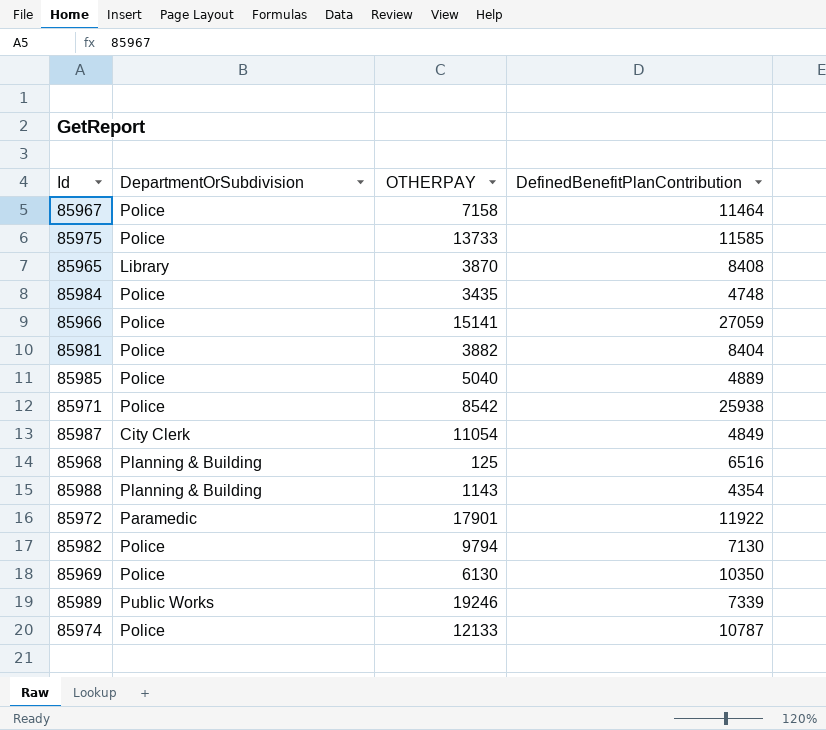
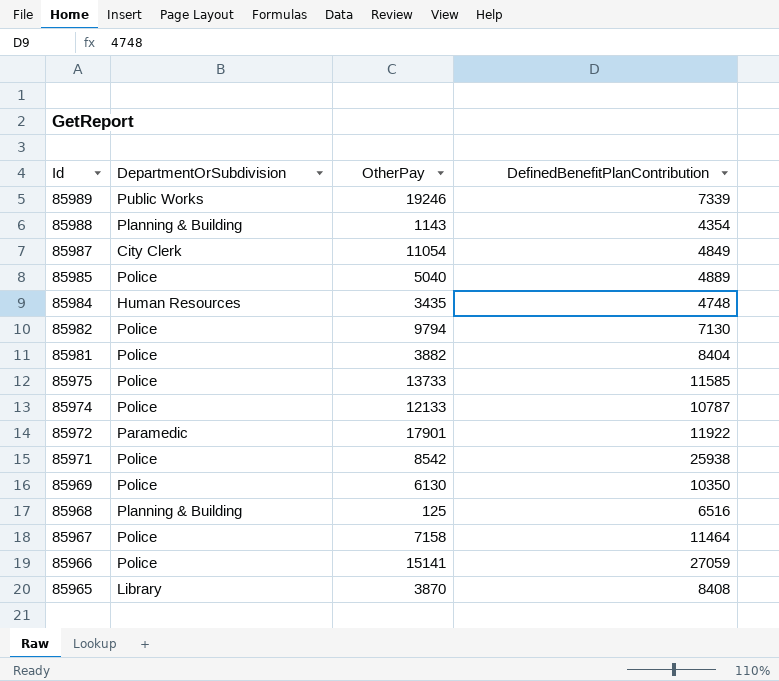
row order: none -> Id descending
column name: OTHERPAY -> OtherPay
85984 | DepartmentOrSubdivision: Police -> Human Resources

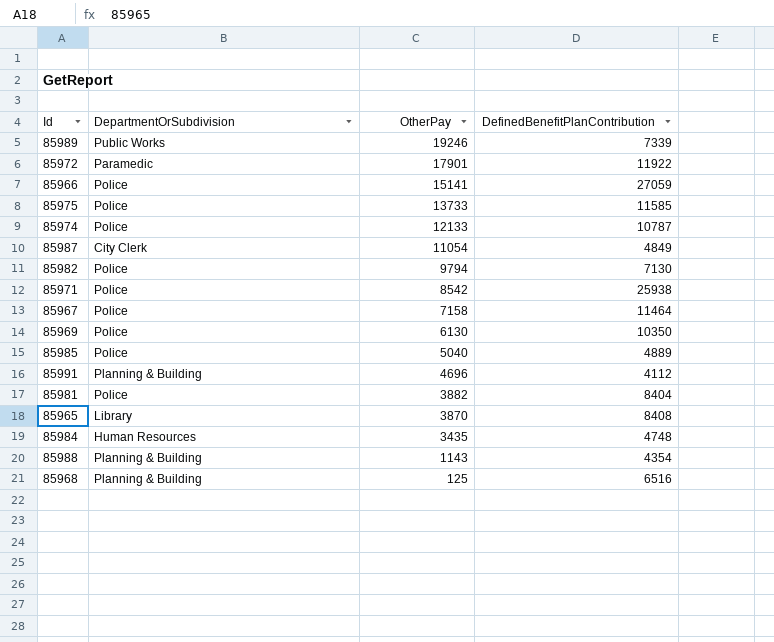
row order: Id descending -> OtherPay descending
row 85991: none -> Planning & Building | 4696 | 4112

